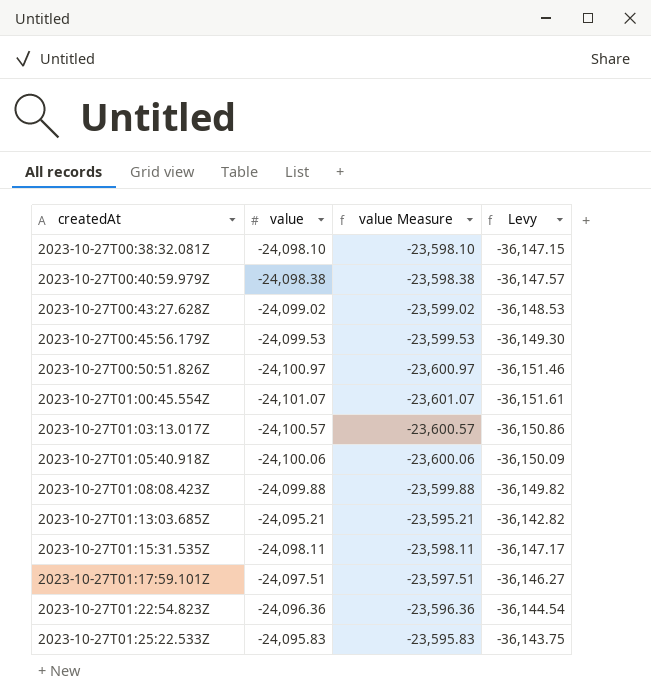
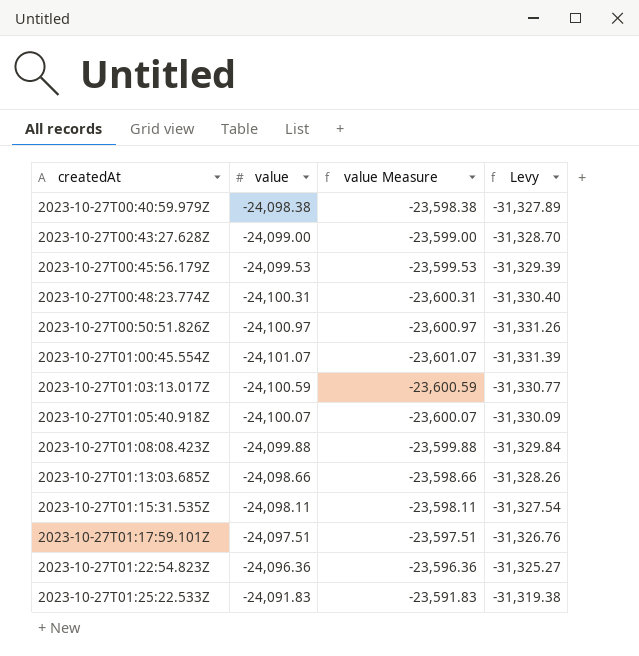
column Levy | formula: [value] * 1.5 -> [value] * 1.3
row 2023-10-27T00:38:32.081Z: -24,098.10 | -23,598.10 | -36,147.15 -> none
2023-10-27T00:43:27.628Z | value: -24,099.02 -> -24,099.00
2023-10-27T00:43:27.628Z | value Measure: -23,599.02 -> -23,599.00
row 2023-10-27T00:48:23.774Z: none -> -24,100.31 | -23,600.31 | -31,330.40
2023-10-27T01:03:13.017Z | value: -24,100.57 -> -24,100.59
2023-10-27T01:03:13.017Z | value Measure: -23,600.57 -> -23,600.59
2023-10-27T01:05:40.918Z | value: -24,100.06 -> -24,100.07
2023-10-27T01:05:40.918Z | value Measure: -23,600.06 -> -23,600.07
2023-10-27T01:13:03.685Z | value: -24,095.21 -> -24,098.66
2023-10-27T01:13:03.685Z | value Measure: -23,595.21 -> -23,598.66
2023-10-27T01:25:22.533Z | value: -24,095.83 -> -24,091.83
2023-10-27T01:25:22.533Z | value Measure: -23,595.83 -> -23,591.83

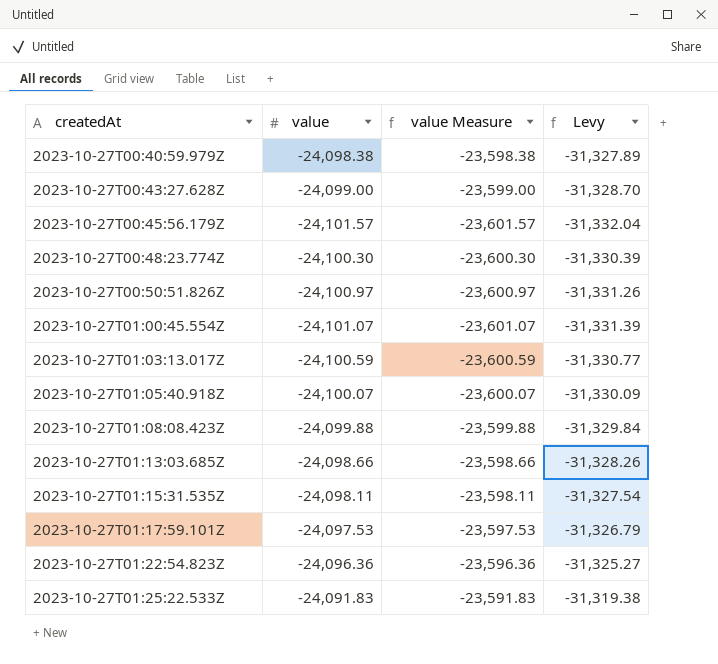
2023-10-27T00:45:56.179Z | value: -24,099.53 -> -24,101.57
2023-10-27T00:45:56.179Z | value Measure: -23,599.53 -> -23,601.57
2023-10-27T00:45:56.179Z | Levy: -31,329.39 -> -31,332.04
2023-10-27T00:48:23.774Z | value: -24,100.31 -> -24,100.30
2023-10-27T00:48:23.774Z | value Measure: -23,600.31 -> -23,600.30
2023-10-27T00:48:23.774Z | Levy: -31,330.40 -> -31,330.39
2023-10-27T01:17:59.101Z | value: -24,097.51 -> -24,097.53
2023-10-27T01:17:59.101Z | value Measure: -23,597.51 -> -23,597.53
2023-10-27T01:17:59.101Z | Levy: -31,326.76 -> -31,326.79

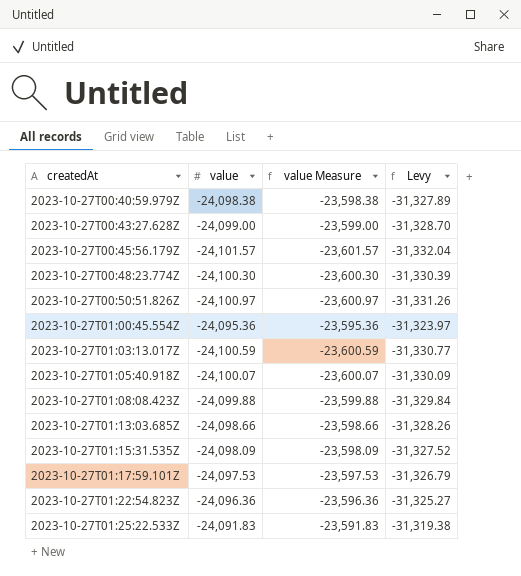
2023-10-27T01:00:45.554Z | value: -24,101.07 -> -24,095.36
2023-10-27T01:00:45.554Z | value Measure: -23,601.07 -> -23,595.36
2023-10-27T01:00:45.554Z | Levy: -31,331.39 -> -31,323.97
2023-10-27T01:15:31.535Z | value: -24,098.11 -> -24,098.09
2023-10-27T01:15:31.535Z | value Measure: -23,598.11 -> -23,598.09
2023-10-27T01:15:31.535Z | Levy: -31,327.54 -> -31,327.52

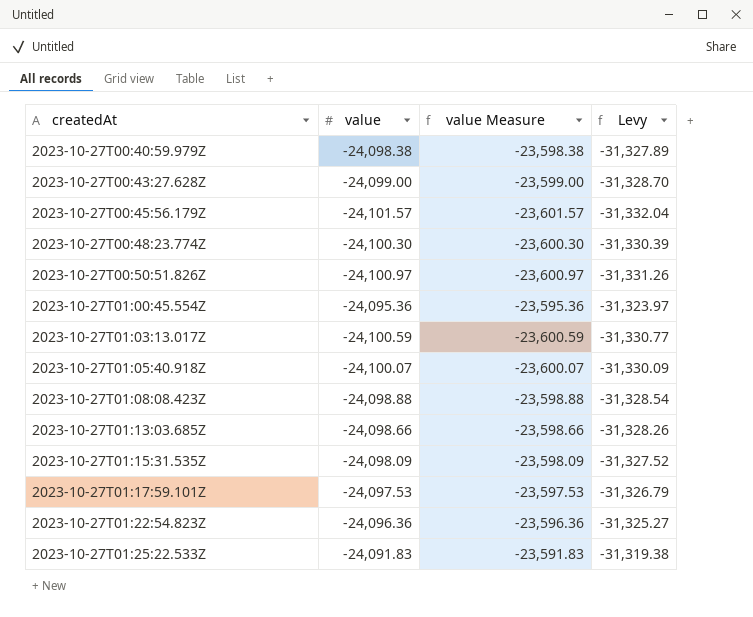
2023-10-27T01:08:08.423Z | value: -24,099.88 -> -24,098.88
2023-10-27T01:08:08.423Z | value Measure: -23,599.88 -> -23,598.88
2023-10-27T01:08:08.423Z | Levy: -31,329.84 -> -31,328.54

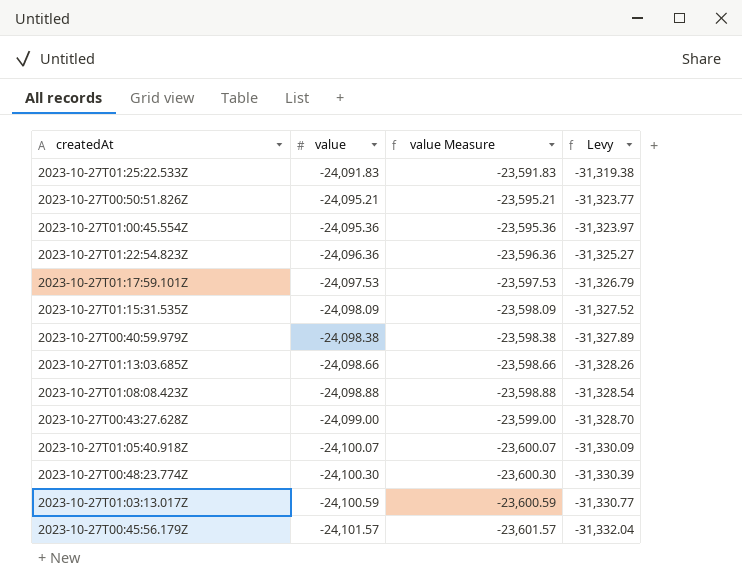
row order: createdAt ascending -> value descending
2023-10-27T00:50:51.826Z | value: -24,100.97 -> -24,095.21
2023-10-27T00:50:51.826Z | value Measure: -23,600.97 -> -23,595.21
2023-10-27T00:50:51.826Z | Levy: -31,331.26 -> -31,323.77

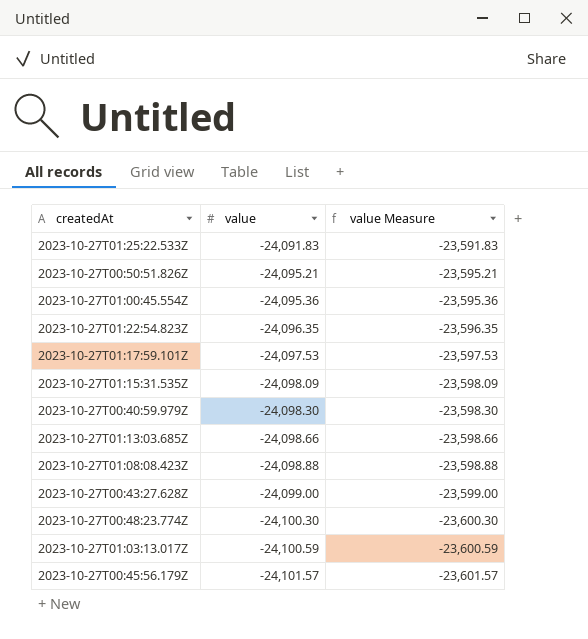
column Levy | formula: [value] * 1.3 -> none
row 2023-10-27T01:05:40.918Z: -24,100.07 | -23,600.07 | -31,330.09 -> none
2023-10-27T01:22:54.823Z | value: -24,096.36 -> -24,096.35
2023-10-27T01:22:54.823Z | value Measure: -23,596.36 -> -23,596.35
2023-10-27T00:40:59.979Z | value: -24,098.38 -> -24,098.30
2023-10-27T00:40:59.979Z | value Measure: -23,598.38 -> -23,598.30

